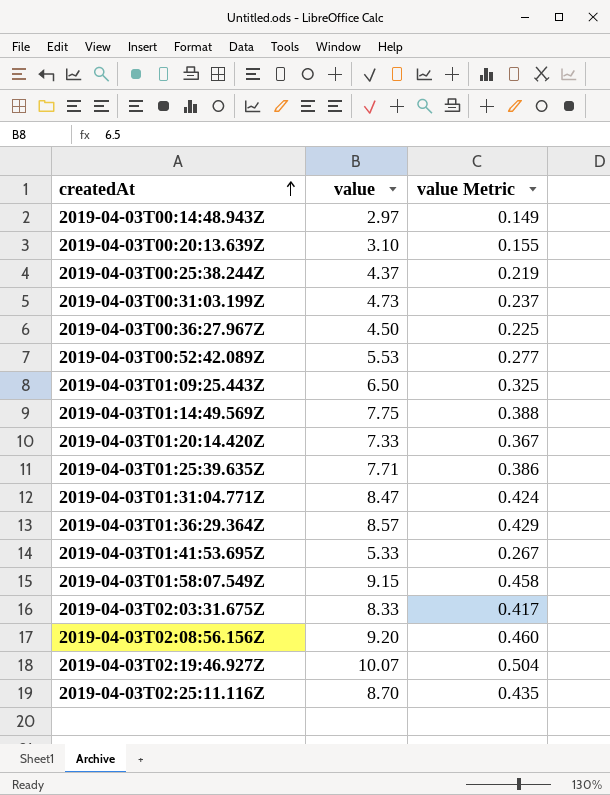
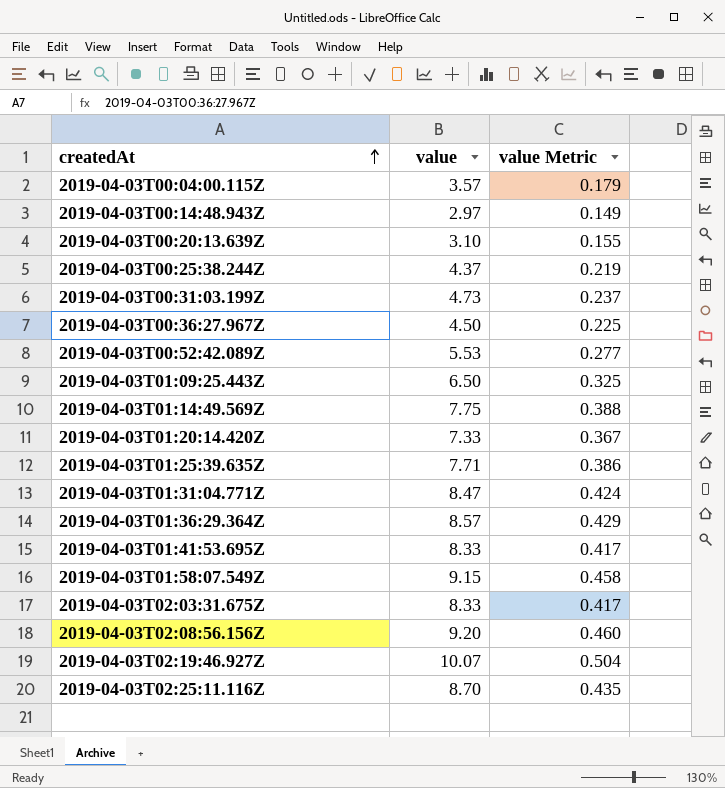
row 2019-04-03T00:04:00.115Z: none -> 3.57 | 0.179
2019-04-03T01:41:53.695Z | value: 5.33 -> 8.33
2019-04-03T01:41:53.695Z | value Metric: 0.267 -> 0.417

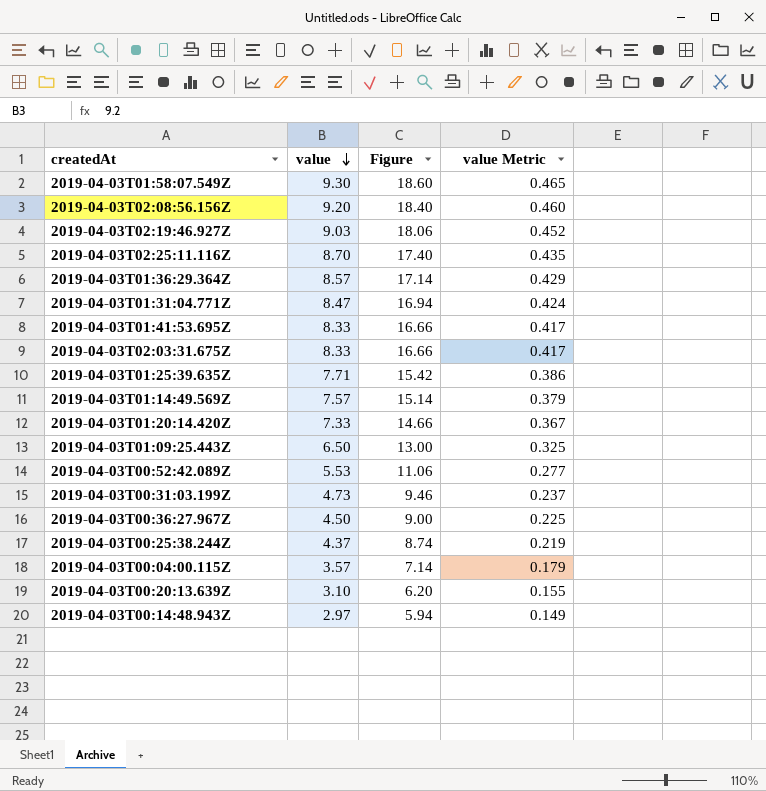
row order: createdAt ascending -> value descending
column Figure | formula: none -> [value] * 2
2019-04-03T01:58:07.549Z | value: 9.15 -> 9.30
2019-04-03T01:58:07.549Z | value Metric: 0.458 -> 0.465
2019-04-03T02:19:46.927Z | value: 10.07 -> 9.03
2019-04-03T02:19:46.927Z | value Metric: 0.504 -> 0.452
2019-04-03T01:14:49.569Z | value: 7.75 -> 7.57
2019-04-03T01:14:49.569Z | value Metric: 0.388 -> 0.379

